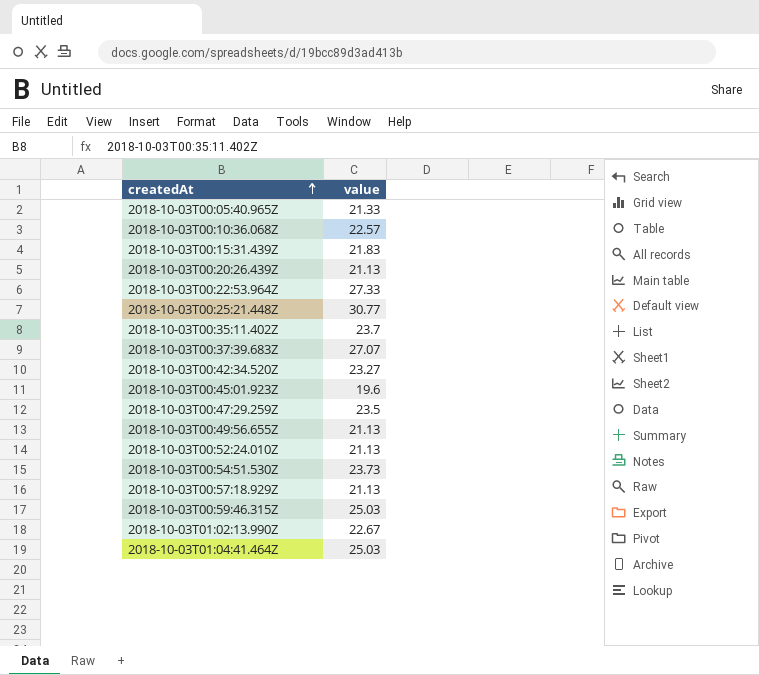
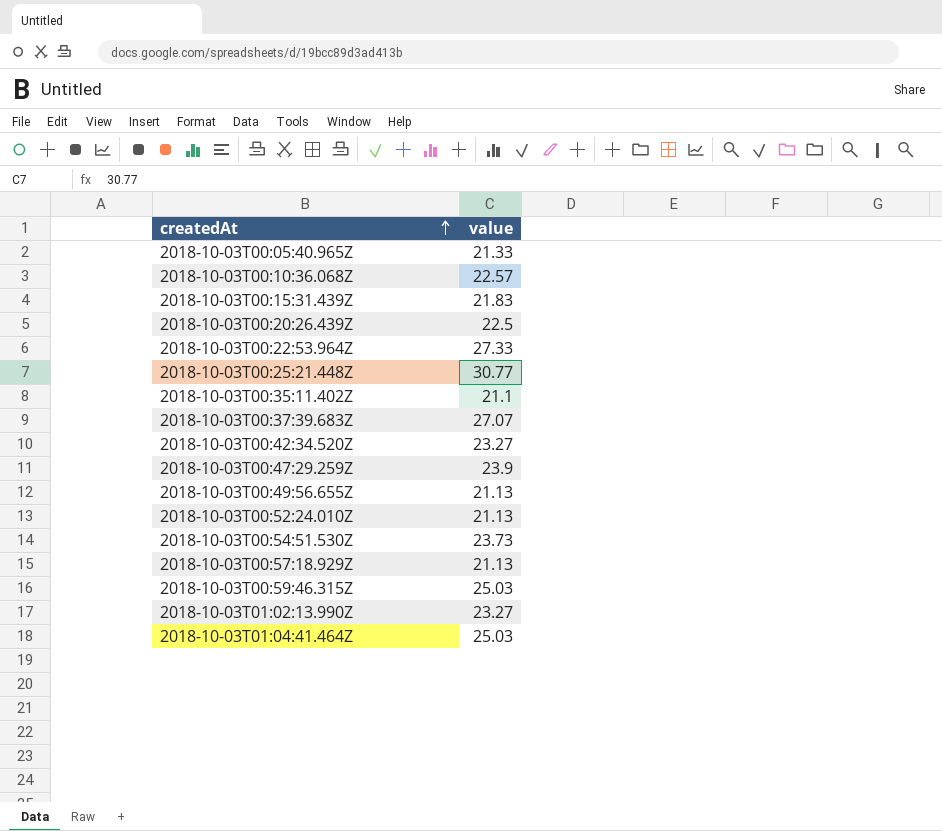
row 2018-10-03T00:45:01.923Z: 19.6 -> none
2018-10-03T00:20:26.439Z | value: 21.13 -> 22.5
2018-10-03T00:35:11.402Z | value: 23.7 -> 21.1
2018-10-03T00:47:29.259Z | value: 23.5 -> 23.9
2018-10-03T01:02:13.990Z | value: 22.67 -> 23.27

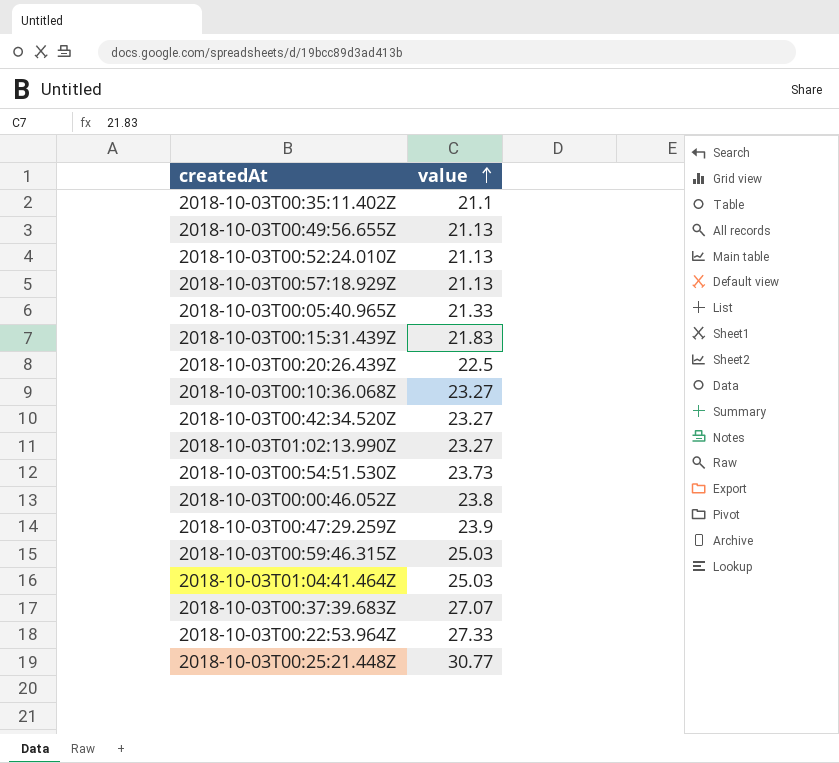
row order: createdAt ascending -> value ascending
2018-10-03T00:10:36.068Z | value: 22.57 -> 23.27
row 2018-10-03T00:00:46.052Z: none -> 23.8

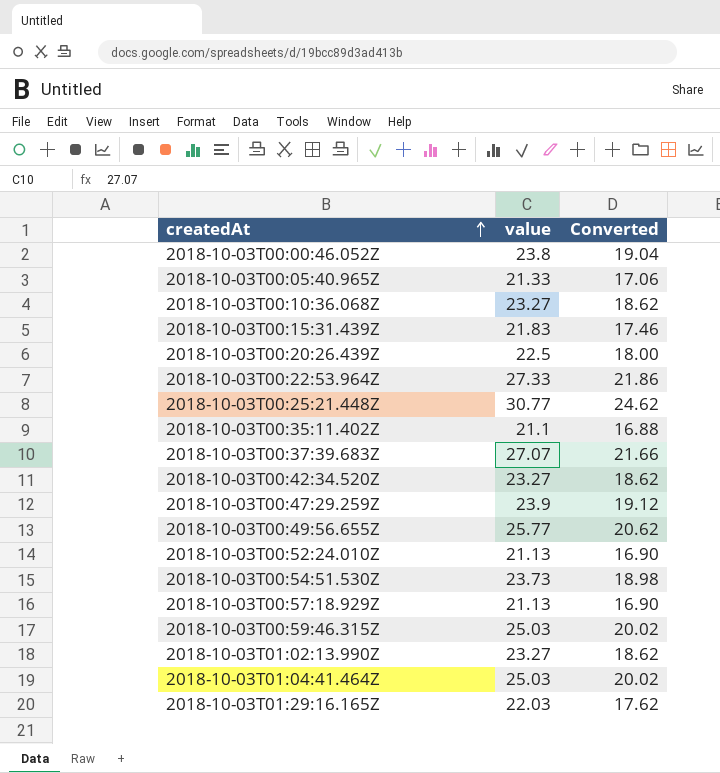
row order: value ascending -> createdAt ascending
column Converted | formula: none -> [value] * 0.8
2018-10-03T00:49:56.655Z | value: 21.13 -> 25.77
row 2018-10-03T01:29:16.165Z: none -> 22.03 | 17.62

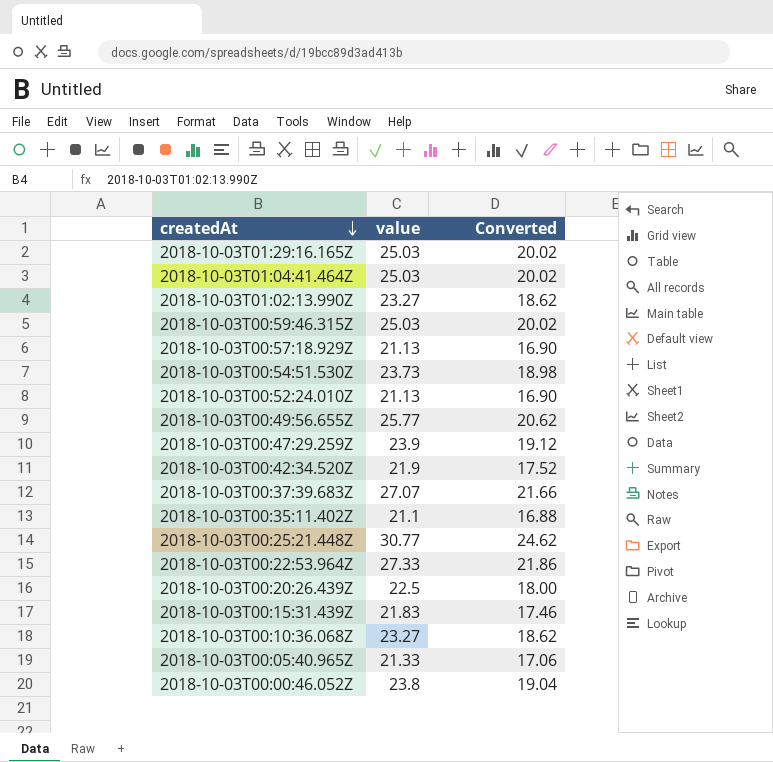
row order: createdAt ascending -> createdAt descending
2018-10-03T01:29:16.165Z | value: 22.03 -> 25.03
2018-10-03T01:29:16.165Z | Converted: 17.62 -> 20.02
2018-10-03T00:42:34.520Z | value: 23.27 -> 21.9
2018-10-03T00:42:34.520Z | Converted: 18.62 -> 17.52

